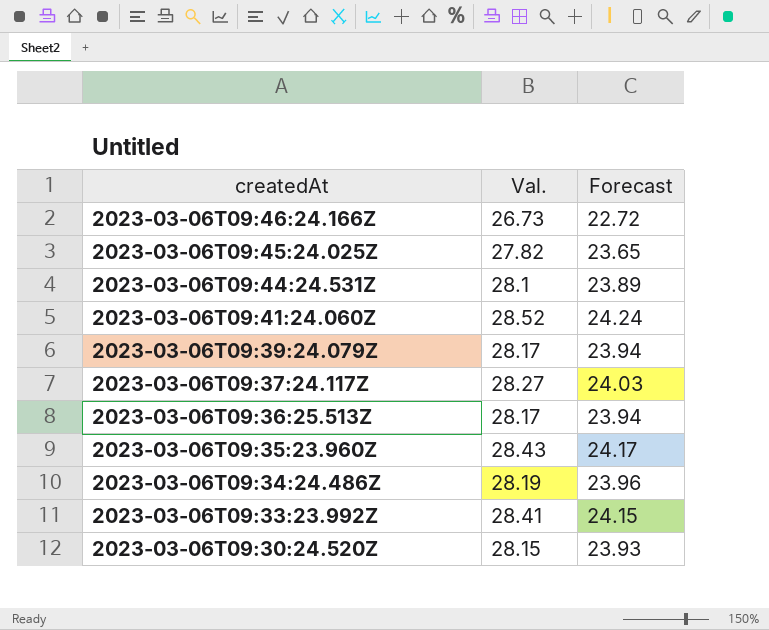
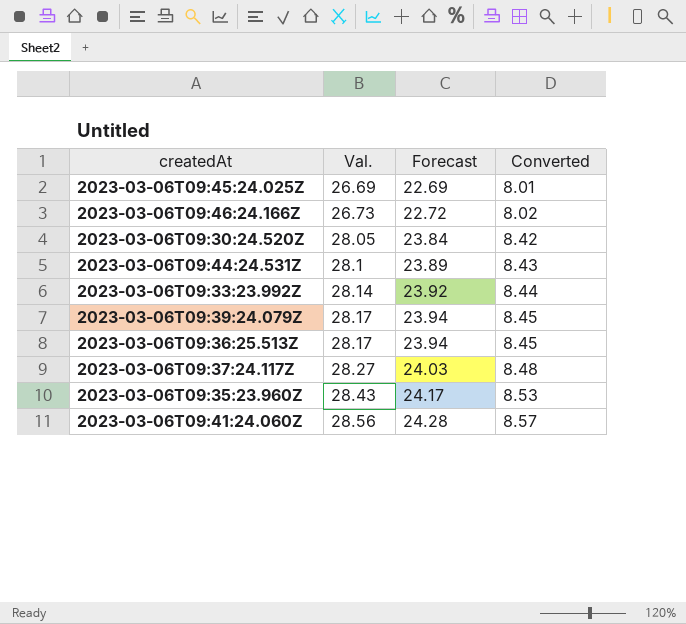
row order: createdAt descending -> Val. ascending
column Converted | formula: none -> [Val.] * 0.3
row 2023-03-06T09:34:24.486Z: 28.19 | 23.96 -> none
2023-03-06T09:45:24.025Z | Val.: 27.82 -> 26.69
2023-03-06T09:45:24.025Z | Forecast: 23.65 -> 22.69
2023-03-06T09:30:24.520Z | Val.: 28.15 -> 28.05
2023-03-06T09:30:24.520Z | Forecast: 23.93 -> 23.84
2023-03-06T09:33:23.992Z | Val.: 28.41 -> 28.14
2023-03-06T09:33:23.992Z | Forecast: 24.15 -> 23.92
2023-03-06T09:41:24.060Z | Val.: 28.52 -> 28.56
2023-03-06T09:41:24.060Z | Forecast: 24.24 -> 24.28

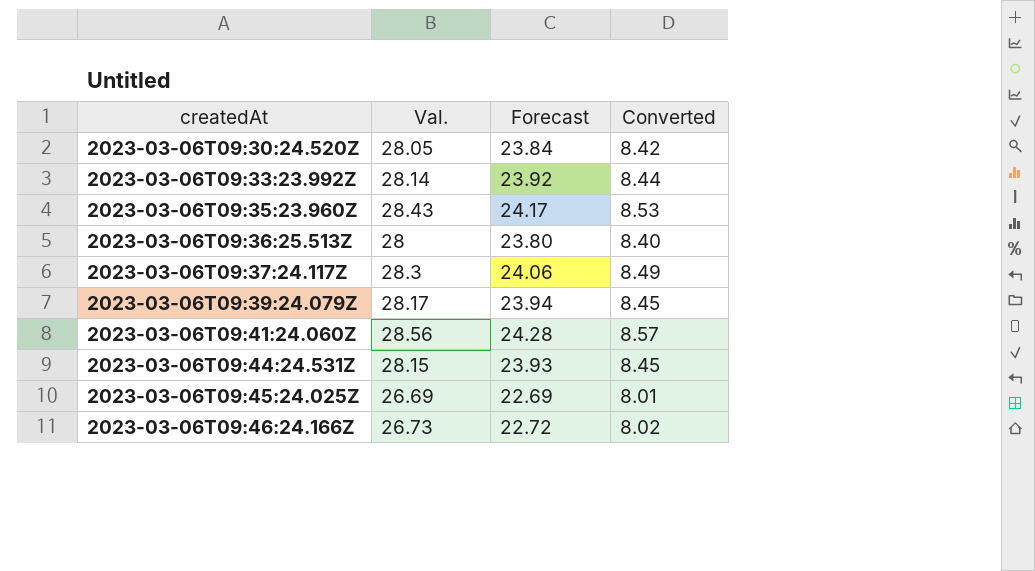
row order: Val. ascending -> createdAt ascending
2023-03-06T09:36:25.513Z | Val.: 28.17 -> 28
2023-03-06T09:36:25.513Z | Forecast: 23.94 -> 23.80
2023-03-06T09:36:25.513Z | Converted: 8.45 -> 8.40
2023-03-06T09:37:24.117Z | Val.: 28.27 -> 28.3
2023-03-06T09:37:24.117Z | Forecast: 24.03 -> 24.06
2023-03-06T09:37:24.117Z | Converted: 8.48 -> 8.49
2023-03-06T09:44:24.531Z | Val.: 28.1 -> 28.15
2023-03-06T09:44:24.531Z | Forecast: 23.89 -> 23.93
2023-03-06T09:44:24.531Z | Converted: 8.43 -> 8.45

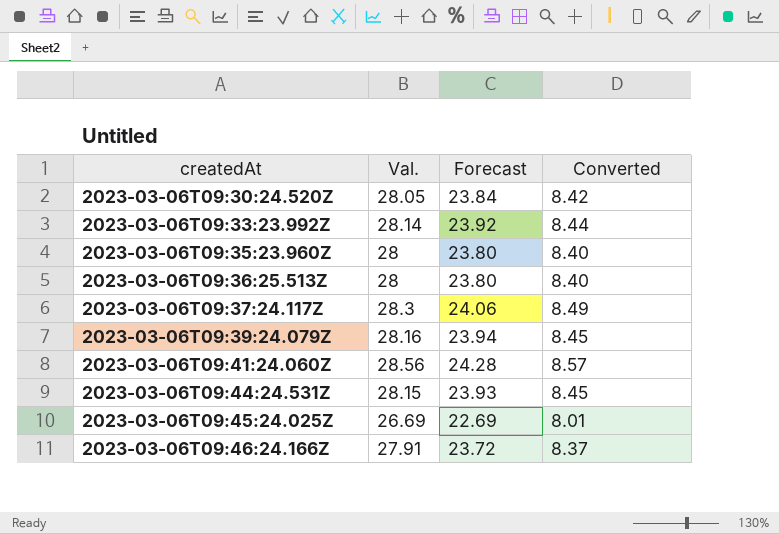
2023-03-06T09:35:23.960Z | Val.: 28.43 -> 28
2023-03-06T09:35:23.960Z | Forecast: 24.17 -> 23.80
2023-03-06T09:35:23.960Z | Converted: 8.53 -> 8.40
2023-03-06T09:39:24.079Z | Val.: 28.17 -> 28.16
2023-03-06T09:46:24.166Z | Val.: 26.73 -> 27.91
2023-03-06T09:46:24.166Z | Forecast: 22.72 -> 23.72
2023-03-06T09:46:24.166Z | Converted: 8.02 -> 8.37

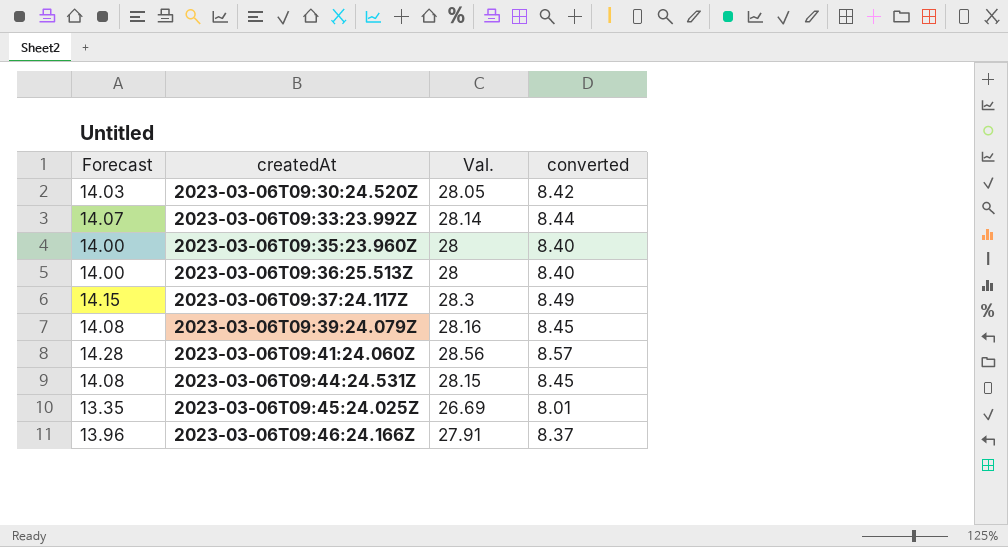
column Forecast | formula: [Val.] * 0.85 -> [Val.] * 0.5
column Forecast | position: 3 -> 1
column name: Converted -> converted

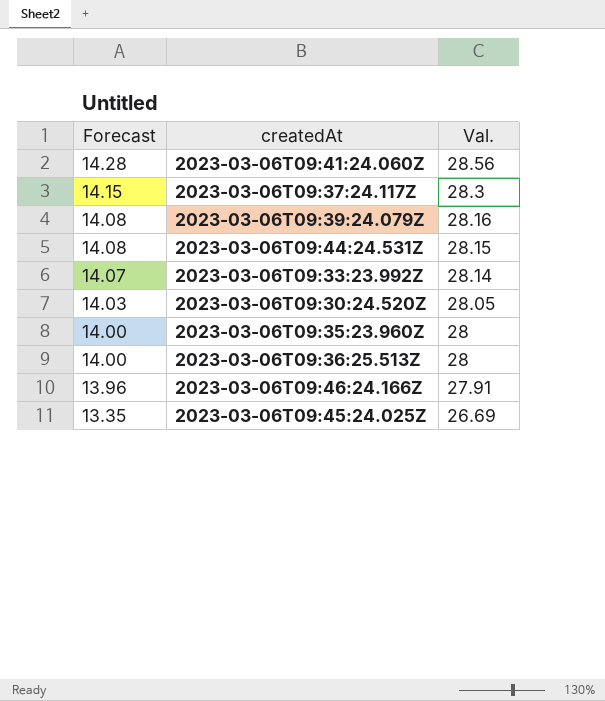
row order: createdAt ascending -> Forecast descending
column converted | formula: [Val.] * 0.3 -> none

